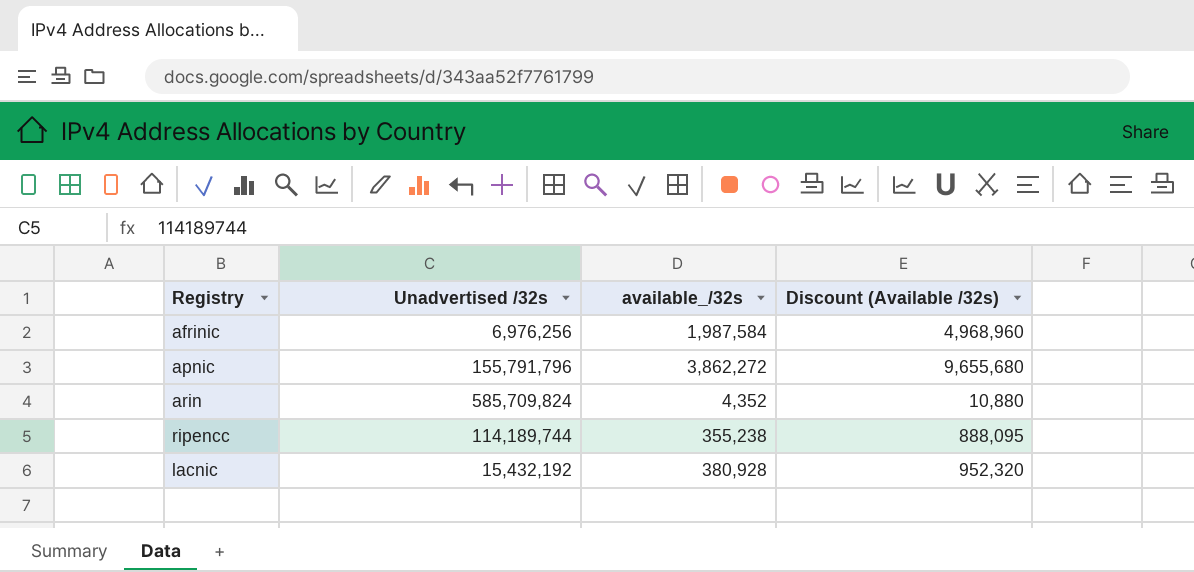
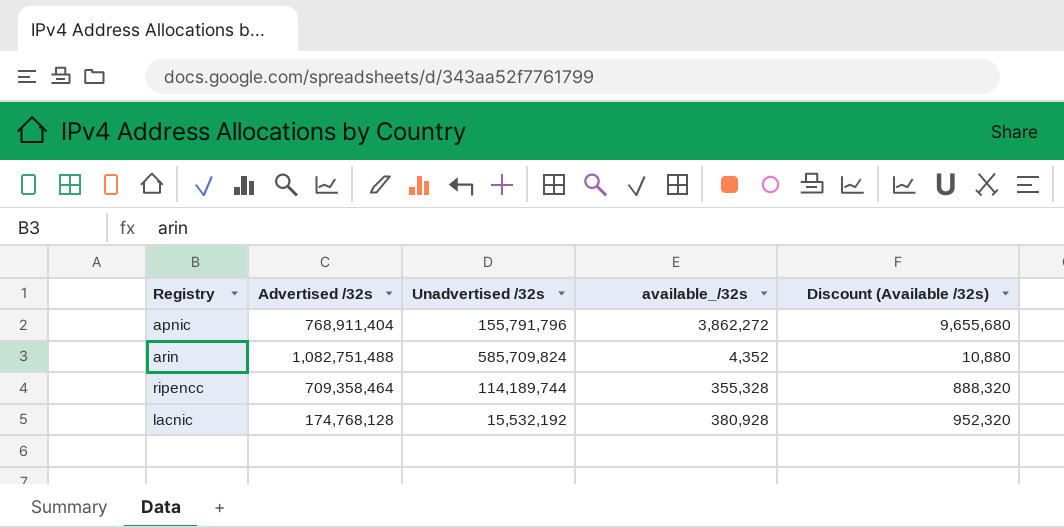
column Advertised /32s | position: none -> 2
row afrinic: 6,976,256 | 1,987,584 | 4,968,960 -> none
ripencc | available_/32s: 355,238 -> 355,328
ripencc | Discount (Available /32s): 888,095 -> 888,320
lacnic | Unadvertised /32s: 15,432,192 -> 15,532,192

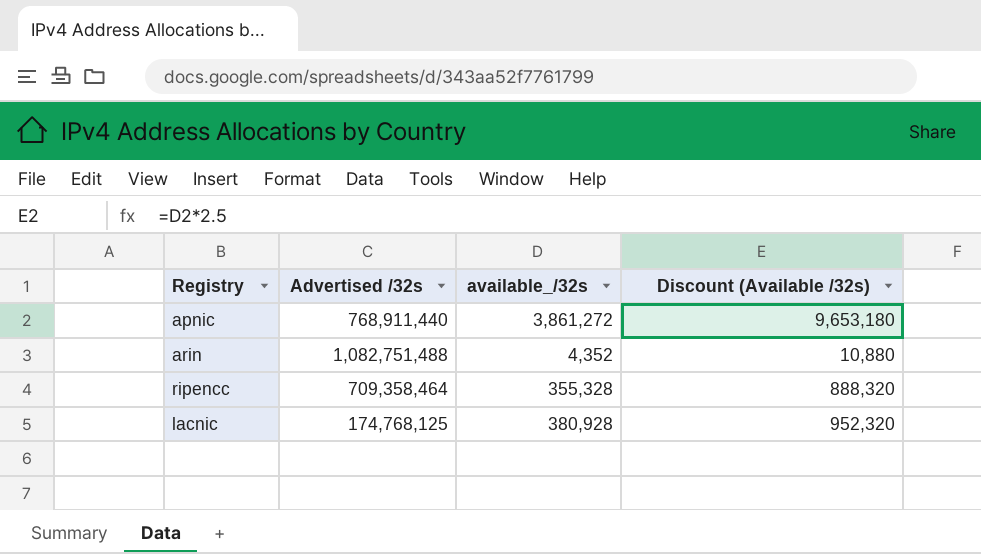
column Unadvertised /32s | position: 3 -> none
apnic | Advertised /32s: 768,911,404 -> 768,911,440
apnic | available_/32s: 3,862,272 -> 3,861,272
apnic | Discount (Available /32s): 9,655,680 -> 9,653,180
lacnic | Advertised /32s: 174,768,128 -> 174,768,125

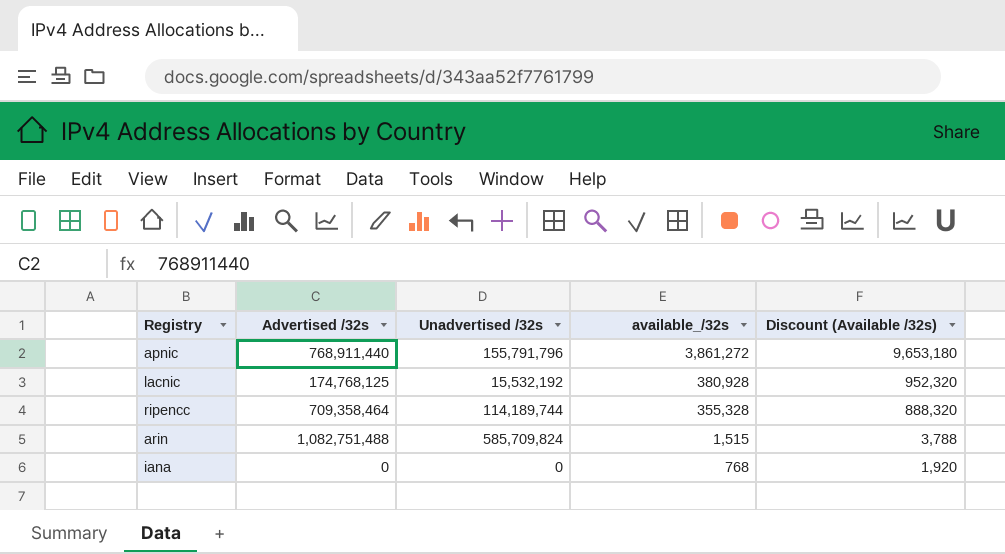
row order: none -> available_/32s descending
column Unadvertised /32s | position: none -> 3
arin | available_/32s: 4,352 -> 1,515
arin | Discount (Available /32s): 10,880 -> 3,788
row iana: none -> 0 | 0 | 768 | 1,920

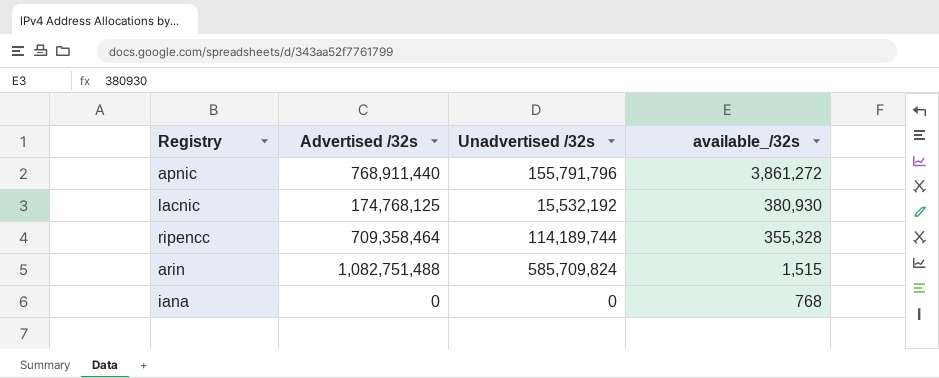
column Discount (Available /32s) | formula: [available_/32s] * 2.5 -> none
lacnic | available_/32s: 380,928 -> 380,930

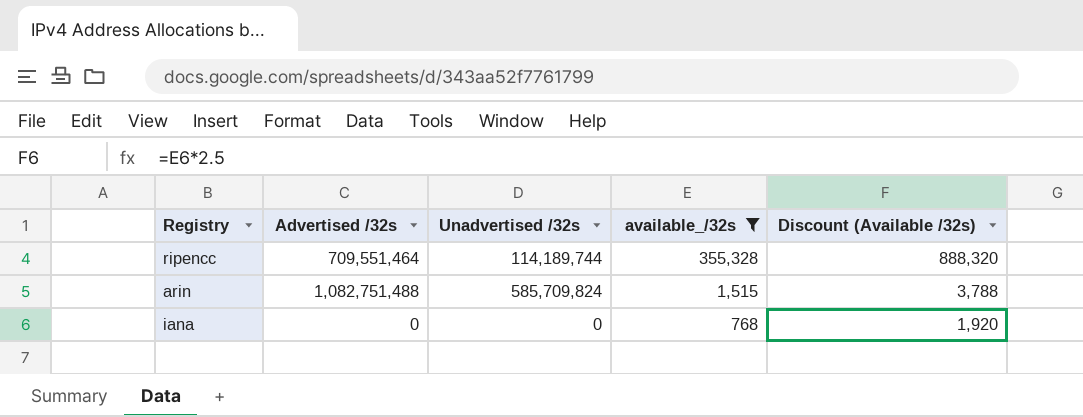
filter: none -> available_/32s <= 355,328
column Discount (Available /32s) | formula: none -> [available_/32s] * 2.5
ripencc | Advertised /32s: 709,358,464 -> 709,551,464

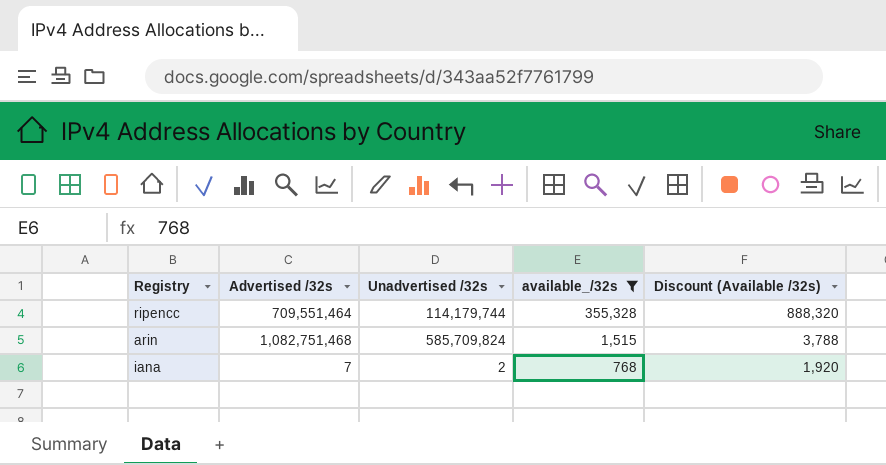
ripencc | Unadvertised /32s: 114,189,744 -> 114,179,744
arin | Advertised /32s: 1,082,751,488 -> 1,082,751,468
iana | Advertised /32s: 0 -> 7
iana | Unadvertised /32s: 0 -> 2

